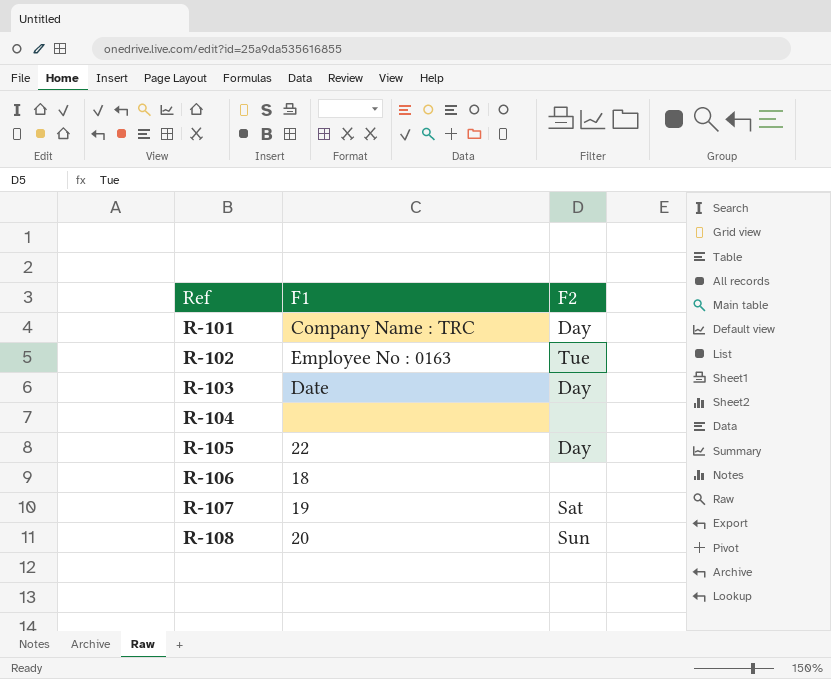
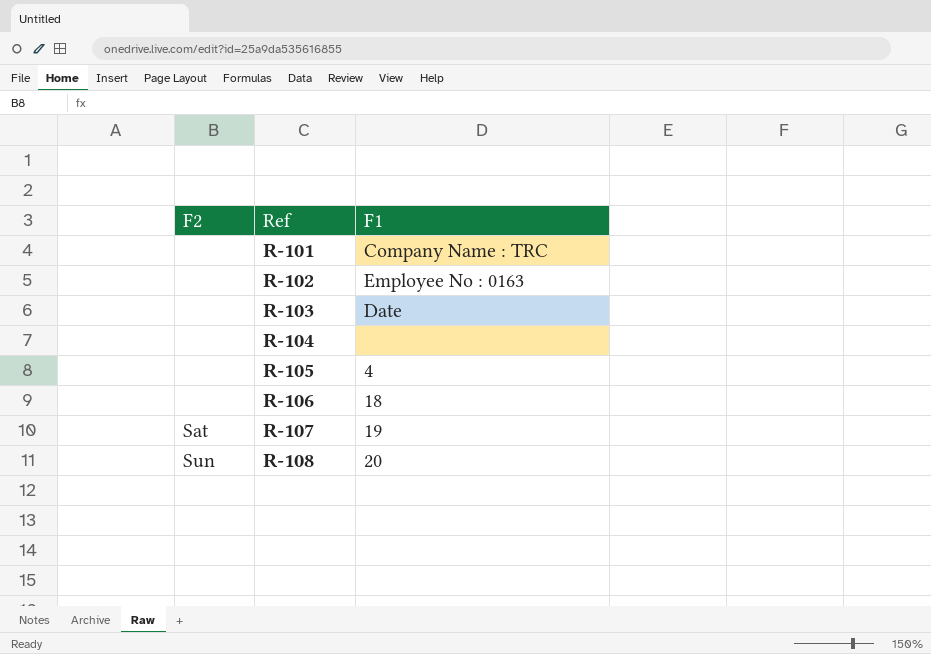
column F2 | position: 3 -> 1
R-101 | F2: Day -> none
R-102 | F2: Tue -> none
R-103 | F2: Day -> none
R-105 | F2: Day -> none
R-105 | F1: 22 -> 4

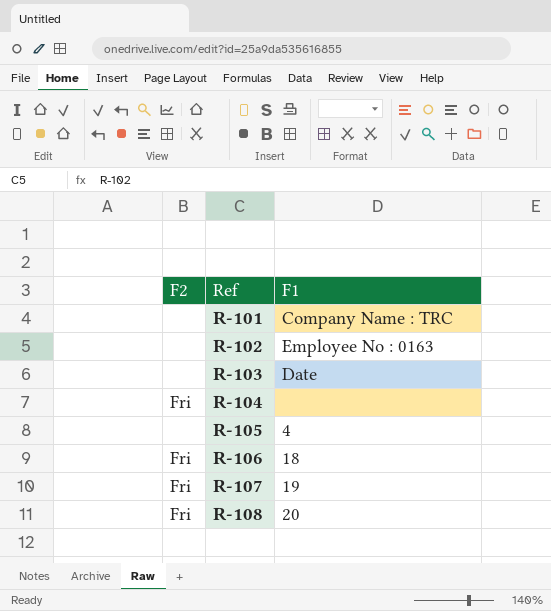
R-104 | F2: none -> Fri
R-106 | F2: none -> Fri
R-107 | F2: Sat -> Fri
R-108 | F2: Sun -> Fri

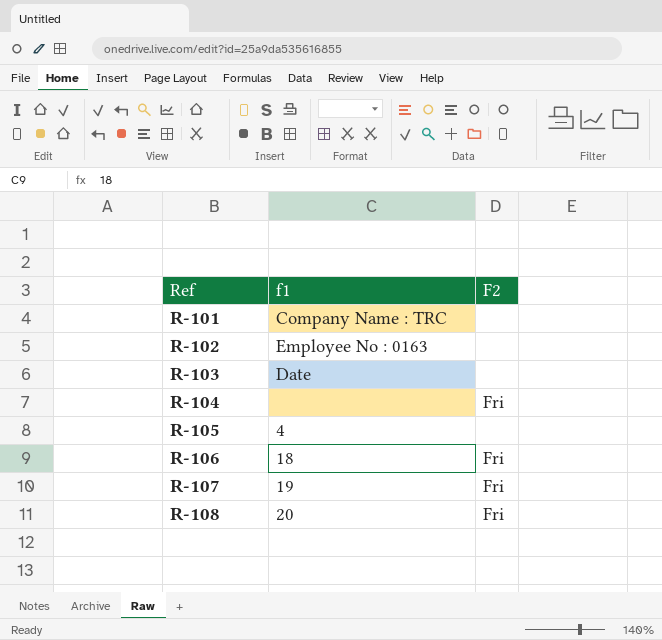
column name: F1 -> f1
column F2 | position: 1 -> 3

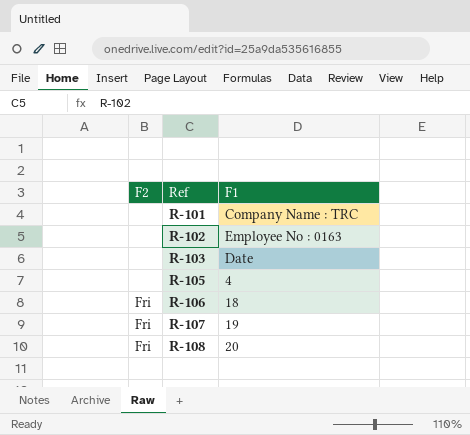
column F2 | position: 3 -> 1
column name: f1 -> F1
row R-104: none | Fri -> none

